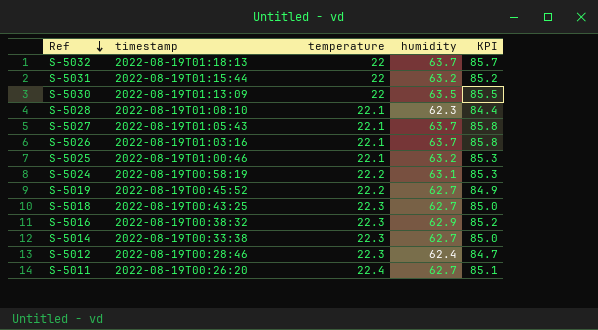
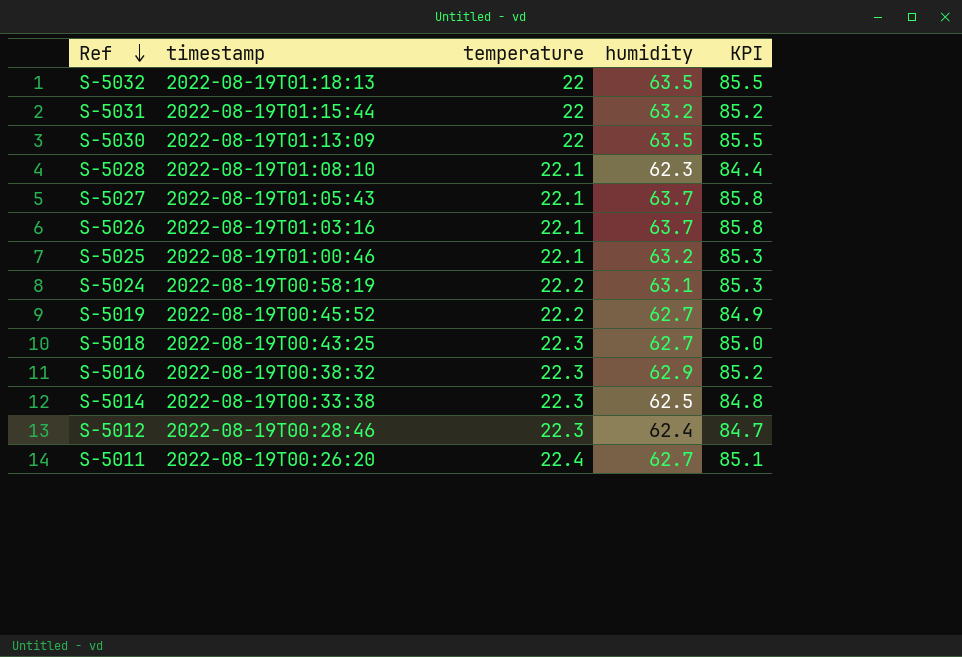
S-5032 | humidity: 63.7 -> 63.5
S-5032 | KPI: 85.7 -> 85.5
S-5014 | humidity: 62.7 -> 62.5
S-5014 | KPI: 85.0 -> 84.8

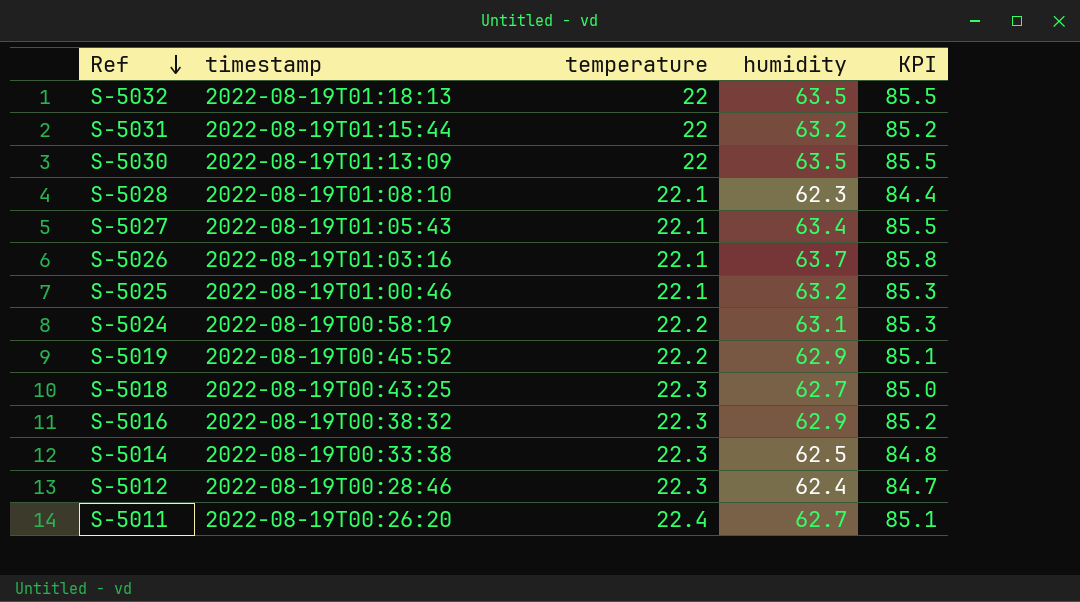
S-5027 | humidity: 63.7 -> 63.4
S-5027 | KPI: 85.8 -> 85.5
S-5019 | humidity: 62.7 -> 62.9
S-5019 | KPI: 84.9 -> 85.1

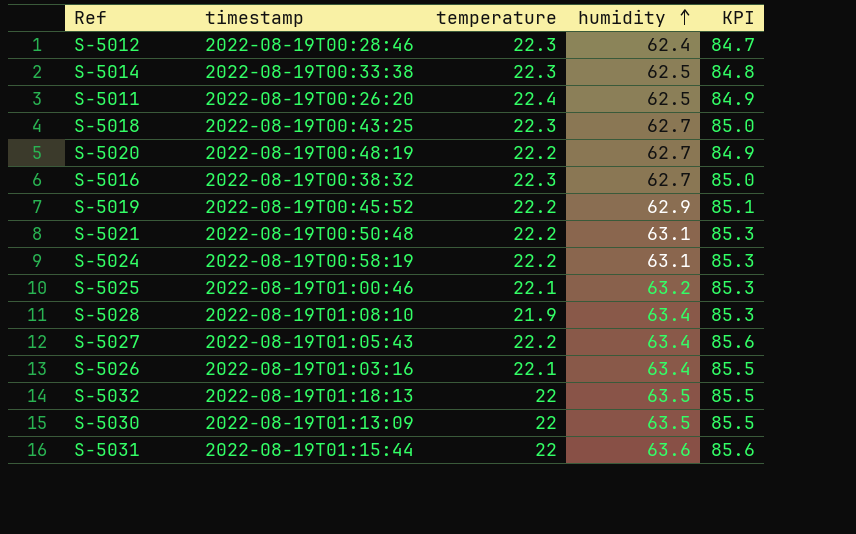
row order: Ref descending -> humidity ascending
S-5011 | humidity: 62.7 -> 62.5
S-5011 | KPI: 85.1 -> 84.9
row S-5020: none -> 2022-08-19T00:48:19 | 22.2 | 62.7 | 84.9
S-5016 | humidity: 62.9 -> 62.7
S-5016 | KPI: 85.2 -> 85.0
row S-5021: none -> 2022-08-19T00:50:48 | 22.2 | 63.1 | 85.3
S-5028 | temperature: 22.1 -> 21.9
S-5028 | humidity: 62.3 -> 63.4
S-5028 | KPI: 84.4 -> 85.3
S-5027 | temperature: 22.1 -> 22.2
S-5027 | KPI: 85.5 -> 85.6
S-5026 | humidity: 63.7 -> 63.4
S-5026 | KPI: 85.8 -> 85.5
S-5031 | humidity: 63.2 -> 63.6
S-5031 | KPI: 85.2 -> 85.6

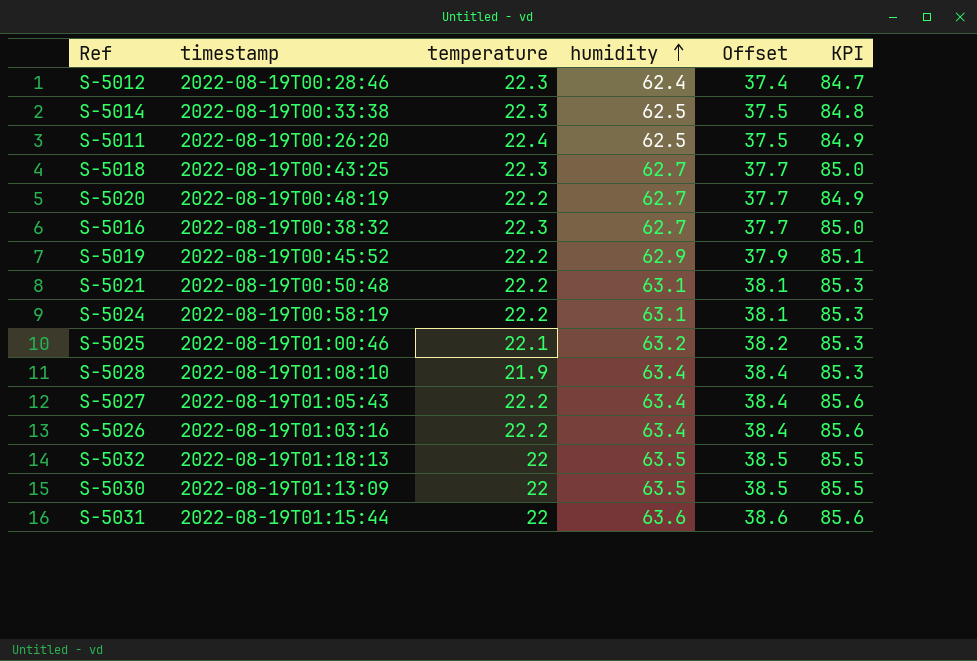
column Offset | formula: none -> [humidity] - 25
S-5026 | temperature: 22.1 -> 22.2
S-5026 | KPI: 85.5 -> 85.6

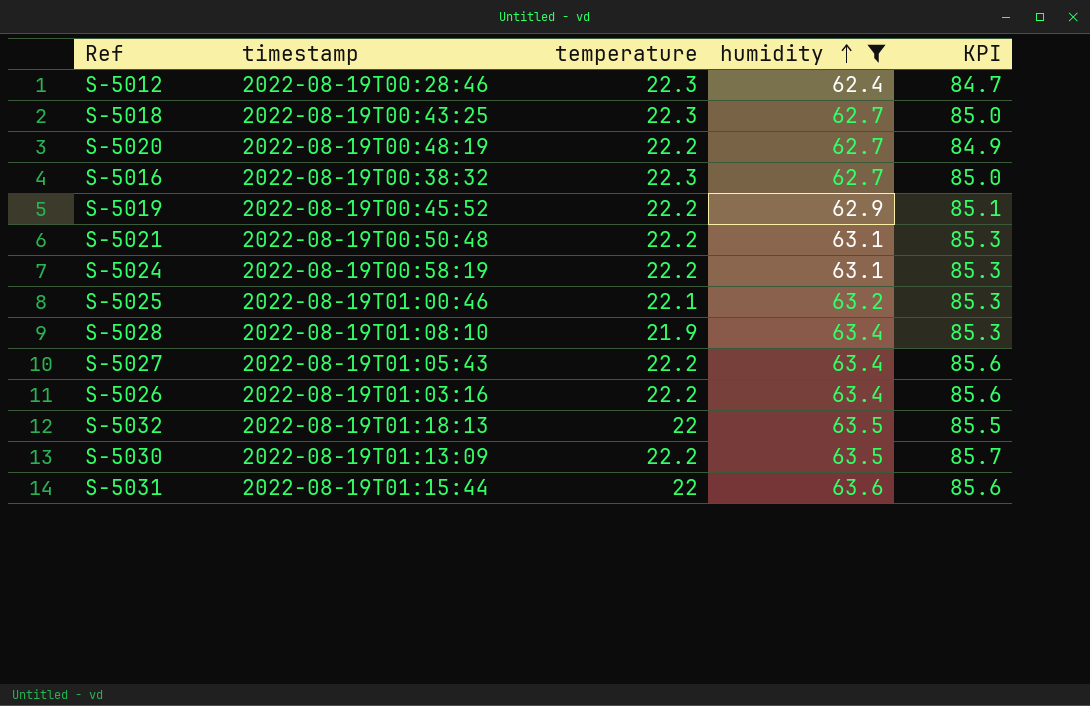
filter: none -> humidity != 62.5
column Offset | formula: [humidity] - 25 -> none
S-5030 | temperature: 22 -> 22.2
S-5030 | KPI: 85.5 -> 85.7

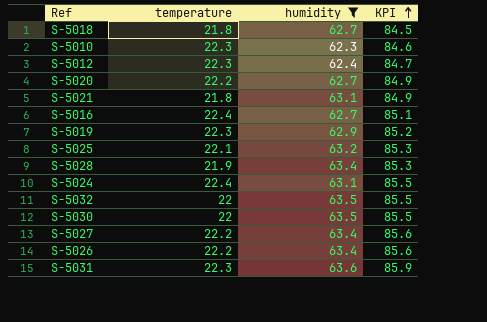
row order: humidity ascending -> KPI ascending
column timestamp | position: 2 -> none
S-5018 | temperature: 22.3 -> 21.8
S-5018 | KPI: 85.0 -> 84.5
row S-5010: none -> 22.3 | 62.3 | 84.6
S-5021 | temperature: 22.2 -> 21.8
S-5021 | KPI: 85.3 -> 84.9
S-5016 | temperature: 22.3 -> 22.4
S-5016 | KPI: 85.0 -> 85.1
S-5019 | temperature: 22.2 -> 22.3
S-5019 | KPI: 85.1 -> 85.2
S-5024 | temperature: 22.2 -> 22.4
S-5024 | KPI: 85.3 -> 85.5
S-5030 | temperature: 22.2 -> 22
S-5030 | KPI: 85.7 -> 85.5
S-5031 | temperature: 22 -> 22.3
S-5031 | KPI: 85.6 -> 85.9

